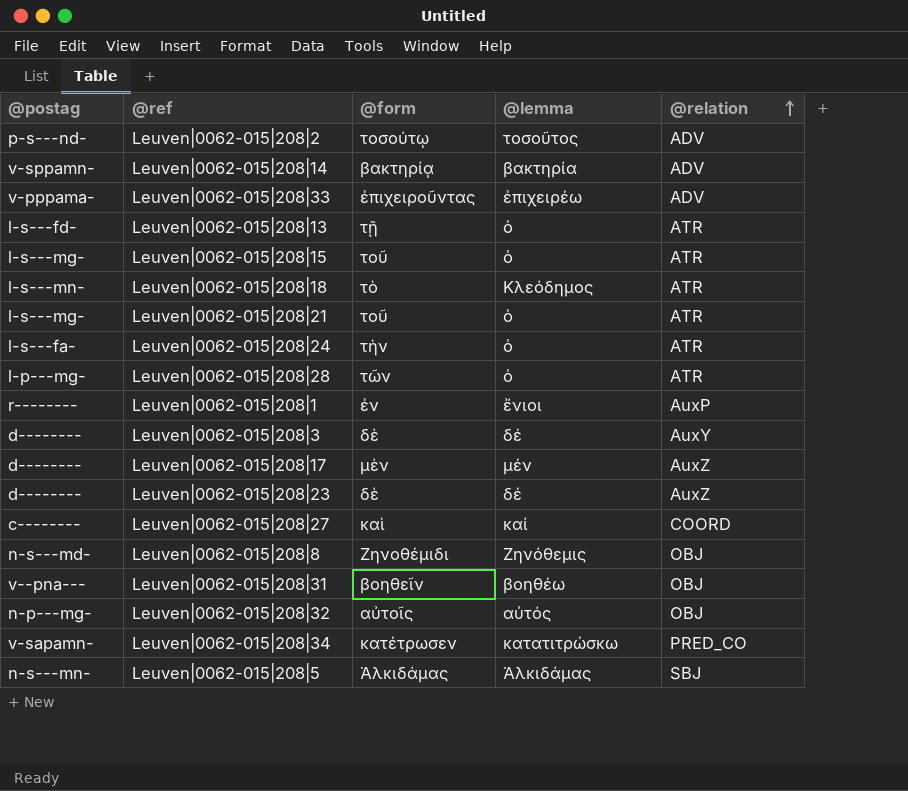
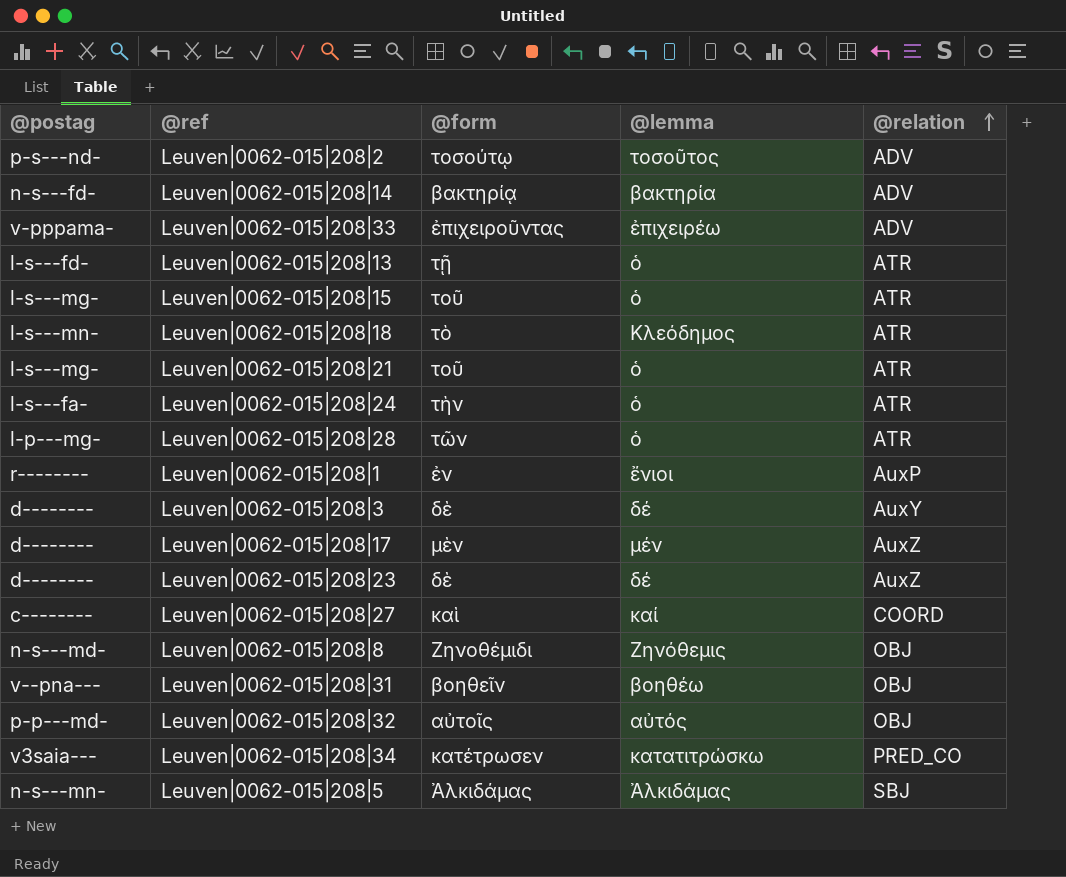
Leuven|0062-015|208|14 | @postag: v-sppamn- -> n-s---fd-
Leuven|0062-015|208|32 | @postag: n-p---mg- -> p-p---md-
Leuven|0062-015|208|34 | @postag: v-sapamn- -> v3saia---

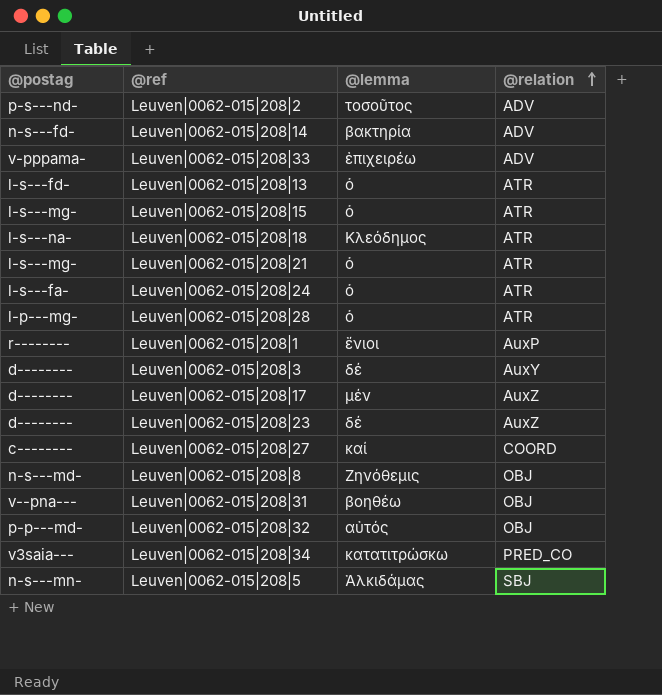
column @form | position: 3 -> none
Leuven|0062-015|208|18 | @postag: l-s---mn- -> l-s---na-

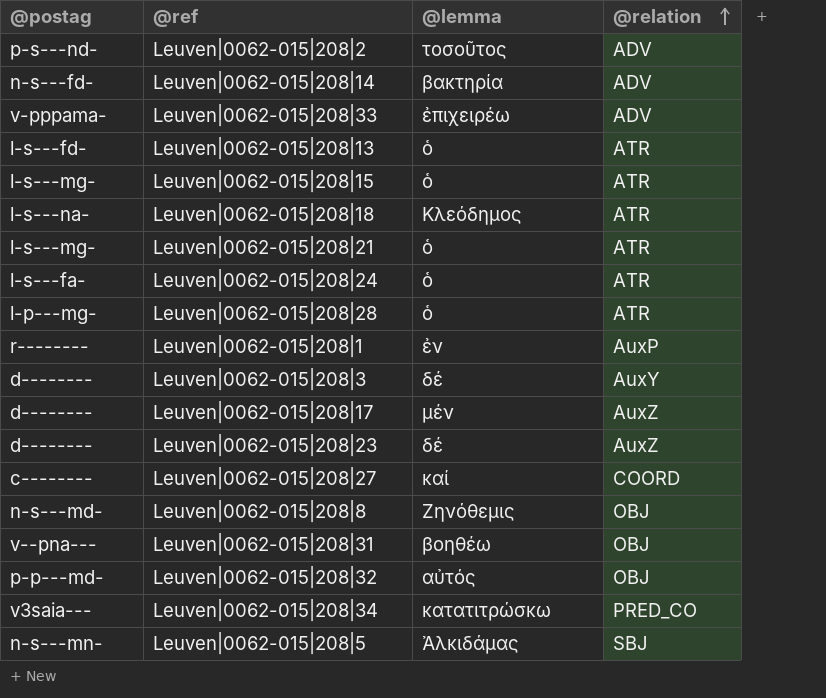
Leuven|0062-015|208|1 | @lemma: ἔνιοι -> ἐν

